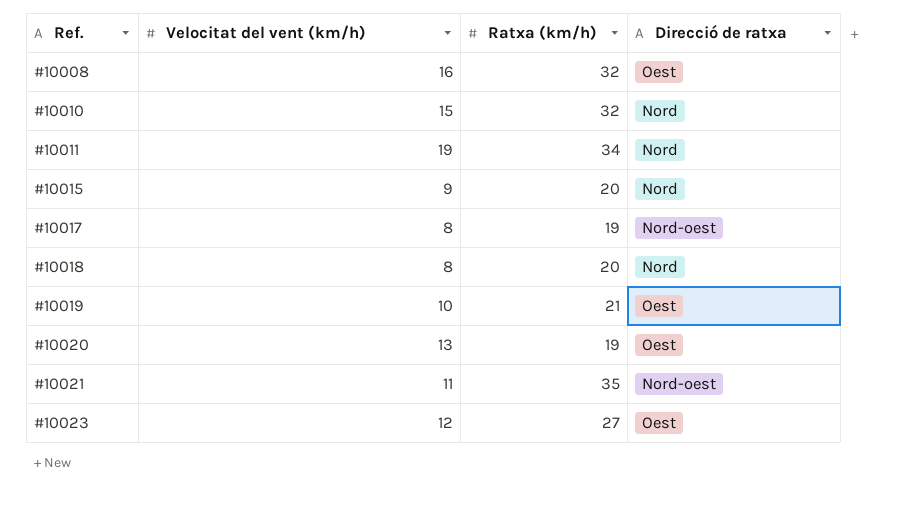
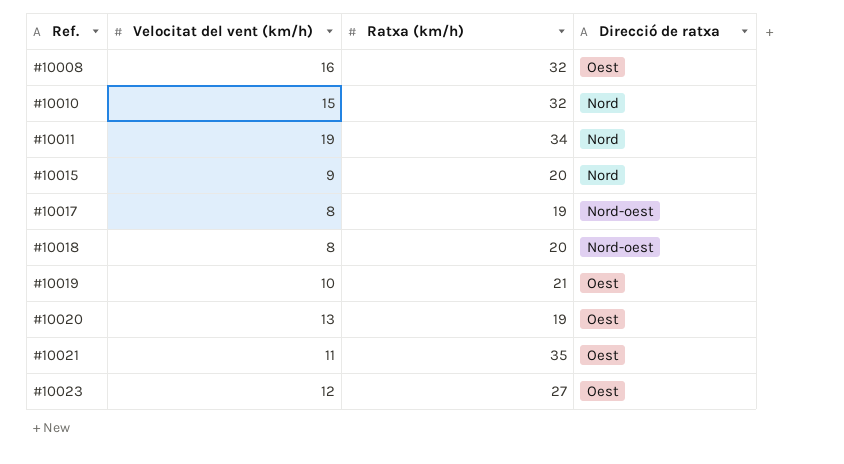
#10018 | Direcció de ratxa: Nord -> Nord-oest
#10021 | Direcció de ratxa: Nord-oest -> Oest

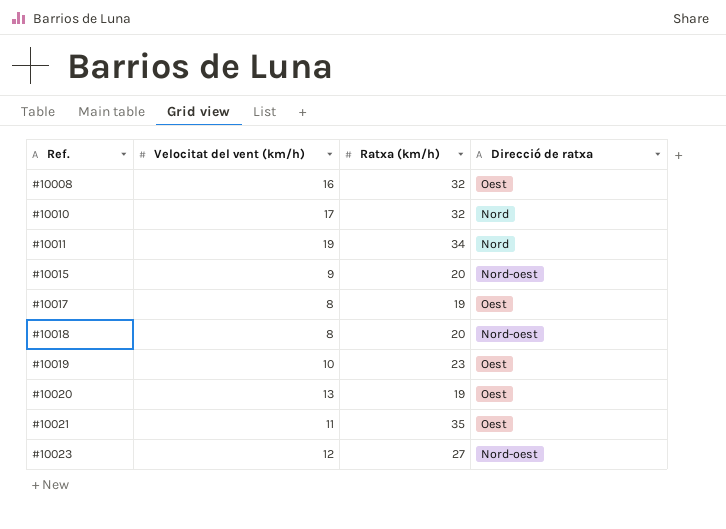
#10010 | Velocitat del vent (km/h): 15 -> 17
#10015 | Direcció de ratxa: Nord -> Nord-oest
#10017 | Direcció de ratxa: Nord-oest -> Oest
#10019 | Ratxa (km/h): 21 -> 23
#10023 | Direcció de ratxa: Oest -> Nord-oest

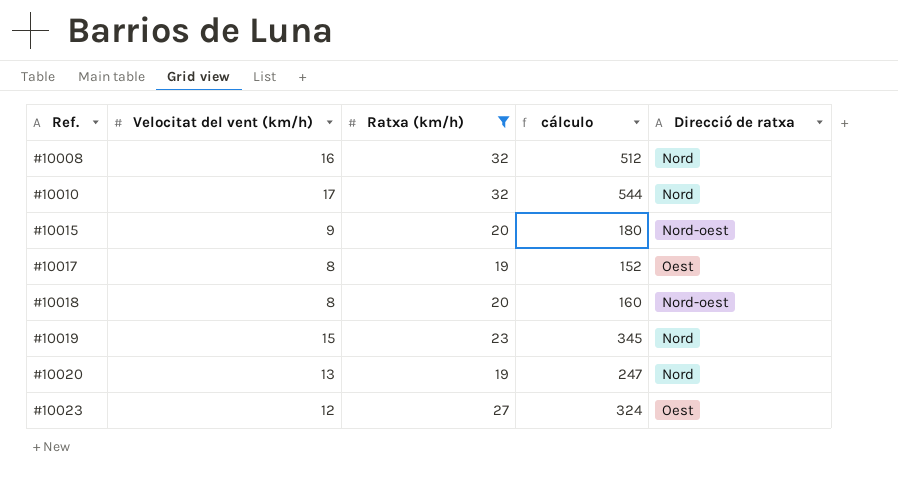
filter: none -> Ratxa (km/h) <= 32
column cálculo | formula: none -> [Velocitat del vent (km/h)] * [Ratxa (km/h)]
#10008 | Direcció de ratxa: Oest -> Nord
#10019 | Velocitat del vent (km/h): 10 -> 15
#10019 | Direcció de ratxa: Oest -> Nord
#10020 | Direcció de ratxa: Oest -> Nord
#10023 | Direcció de ratxa: Nord-oest -> Oest

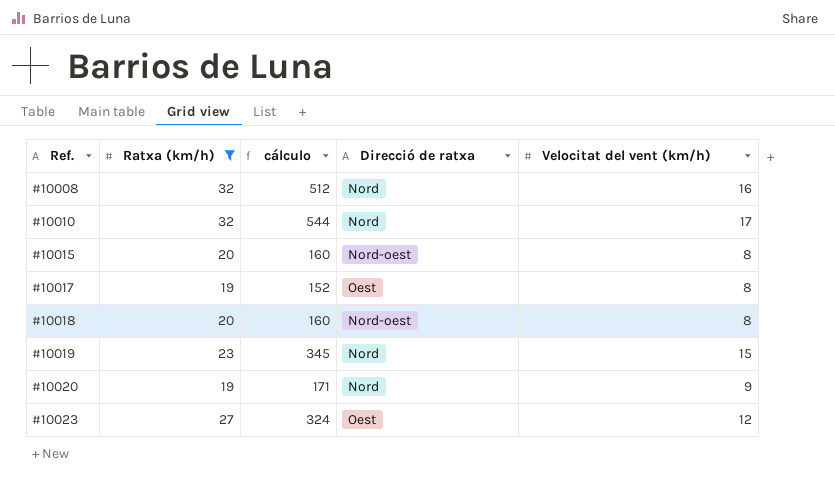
column Velocitat del vent (km/h) | position: 2 -> 5
#10015 | cálculo: 180 -> 160
#10015 | Velocitat del vent (km/h): 9 -> 8
#10020 | cálculo: 247 -> 171
#10020 | Velocitat del vent (km/h): 13 -> 9

